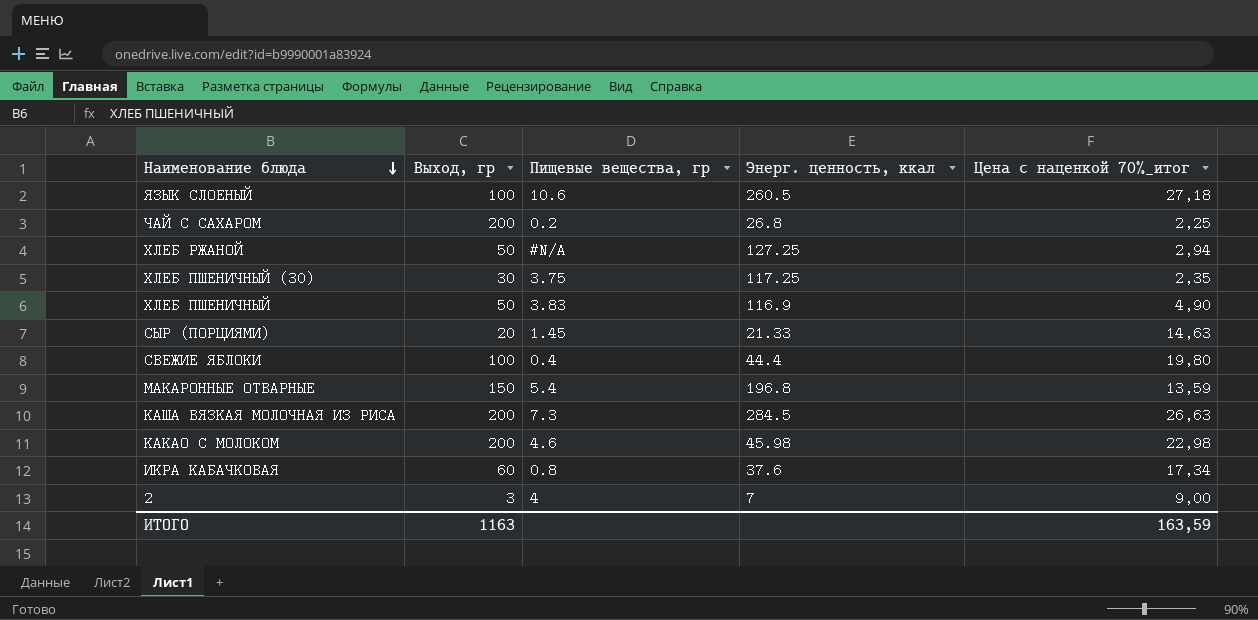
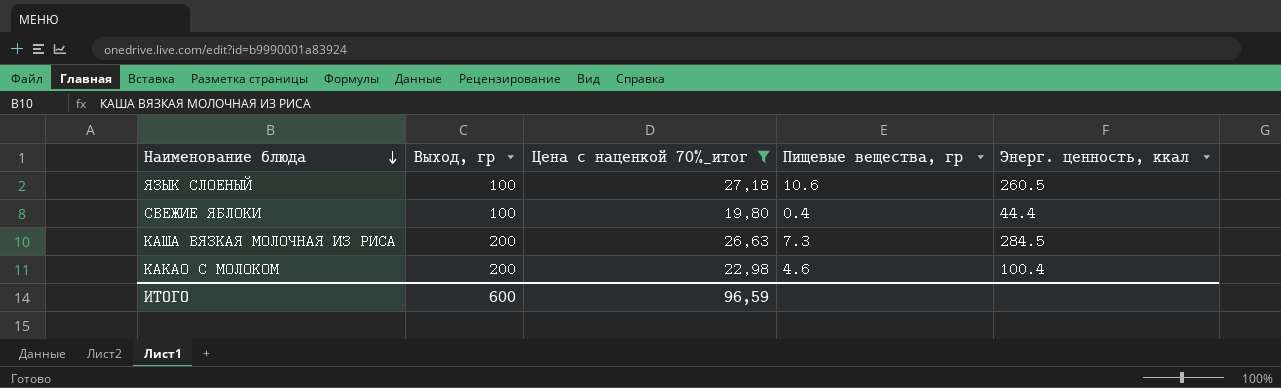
filter: none -> Цена с наценкой 70%_итог >= 19,80
column Цена с наценкой 70%_итог | position: 5 -> 3
КАКАО C МОЛОКОМ | Энерг. ценность, ккал: 45.98 -> 100.4
ИТОГО | Выход, гр: 1163 -> 600
ИТОГО | Цена с наценкой 70%_итог: 163,59 -> 96,59

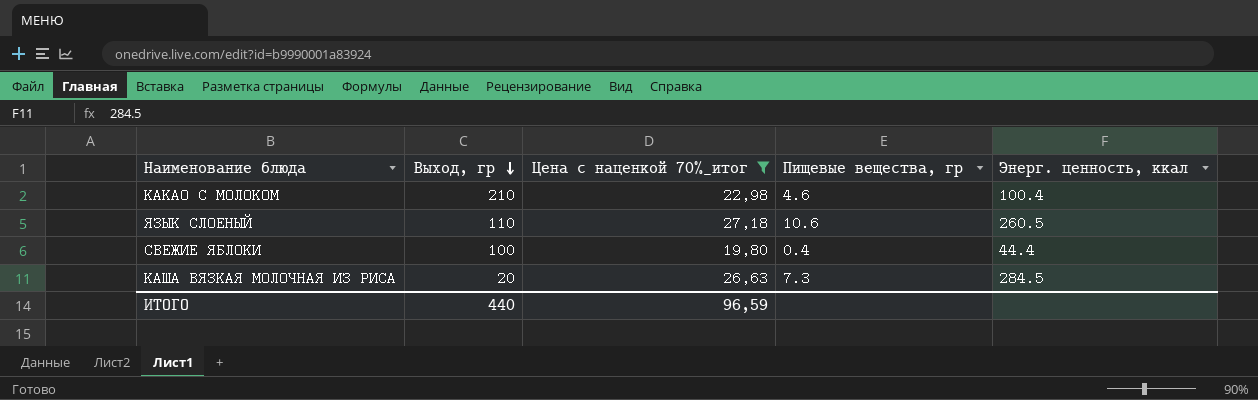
row order: Наименование блюда descending -> Выход, гр descending
КАКАО C МОЛОКОМ | Выход, гр: 200 -> 210
ЯЗЫК СЛОЕНЫЙ | Выход, гр: 100 -> 110
КАША ВЯЗКАЯ МОЛОЧНАЯ ИЗ РИСА | Выход, гр: 200 -> 20
ИТОГО | Выход, гр: 600 -> 440

